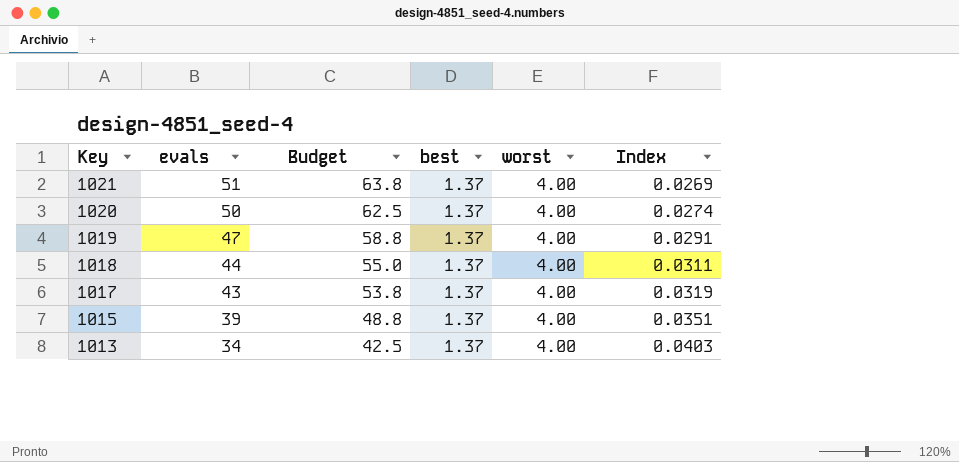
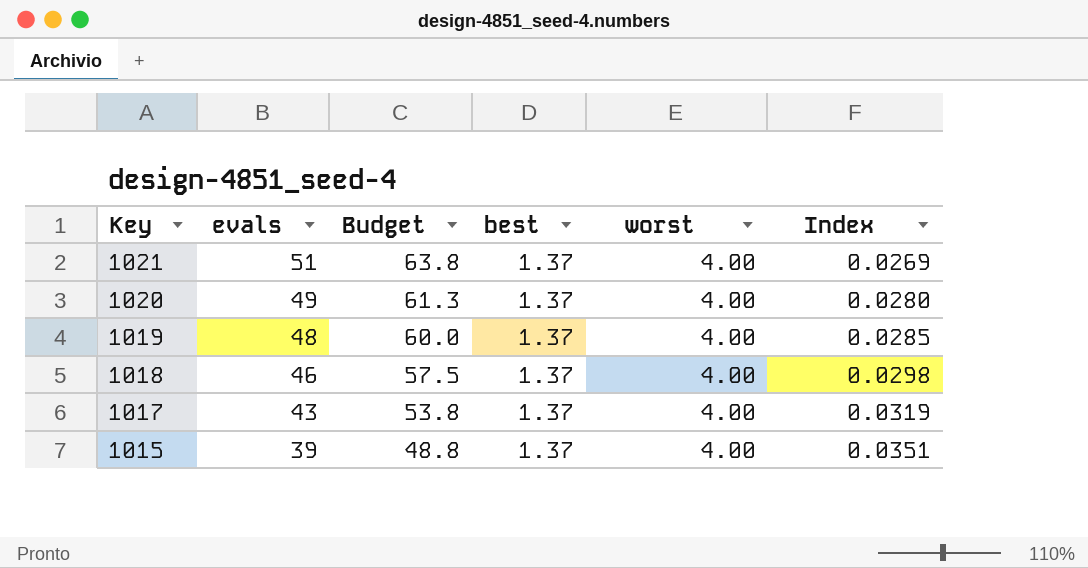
row 1013: 34 | 42.5 | 1.37 | 4.00 | 0.0403 -> none
1020 | evals: 50 -> 49
1020 | Budget: 62.5 -> 61.3
1020 | Index: 0.0274 -> 0.0280
1019 | evals: 47 -> 48
1019 | Budget: 58.8 -> 60.0
1019 | Index: 0.0291 -> 0.0285
1018 | evals: 44 -> 46
1018 | Budget: 55.0 -> 57.5
1018 | Index: 0.0311 -> 0.0298

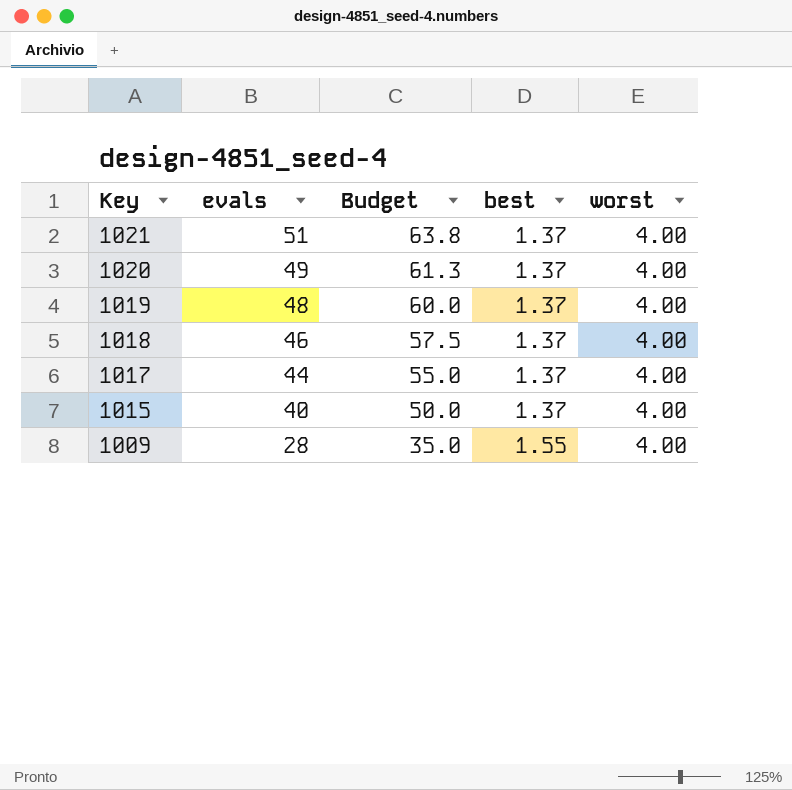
column Index | formula: [best] / [evals] -> none
1017 | evals: 43 -> 44
1017 | Budget: 53.8 -> 55.0
1015 | evals: 39 -> 40
1015 | Budget: 48.8 -> 50.0
row 1009: none -> 28 | 35.0 | 1.55 | 4.00

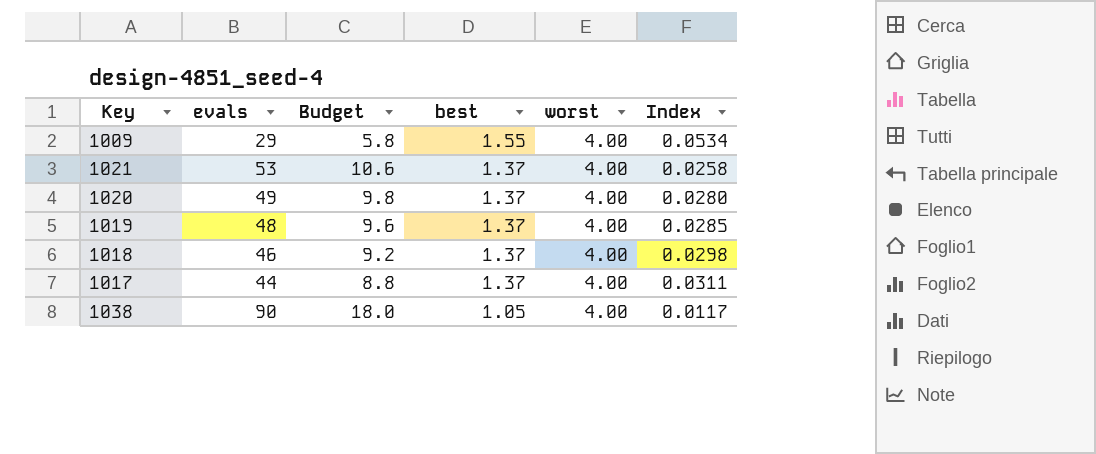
row order: Key descending -> best descending
column Budget | formula: [evals] * 1.25 -> [evals] * 0.2
column Index | formula: none -> [best] / [evals]
row 1015: 40 | 50.0 | 1.37 | 4.00 -> none
1009 | evals: 28 -> 29
1021 | evals: 51 -> 53
row 1038: none -> 90 | 18.0 | 1.05 | 4.00 | 0.0117

